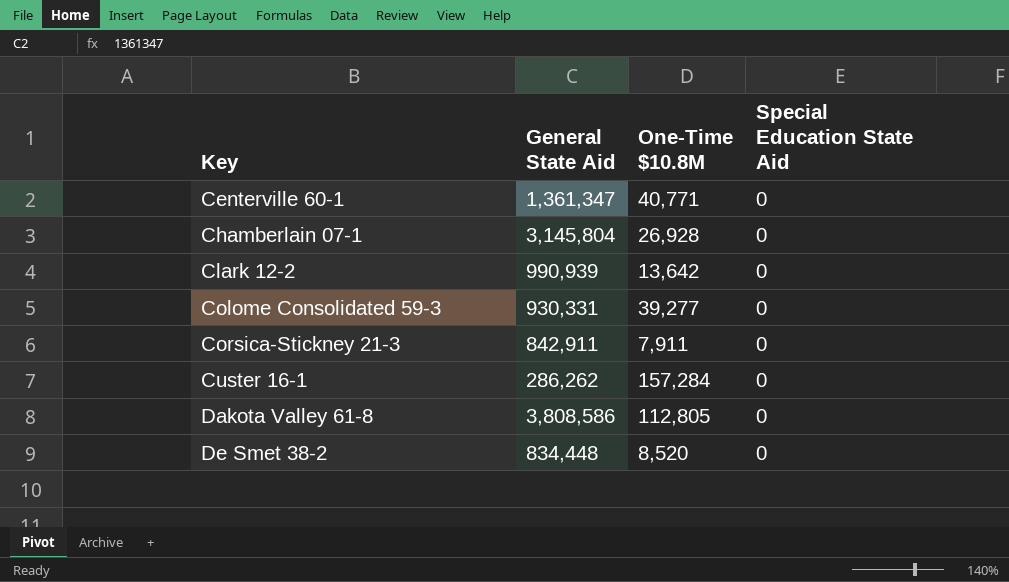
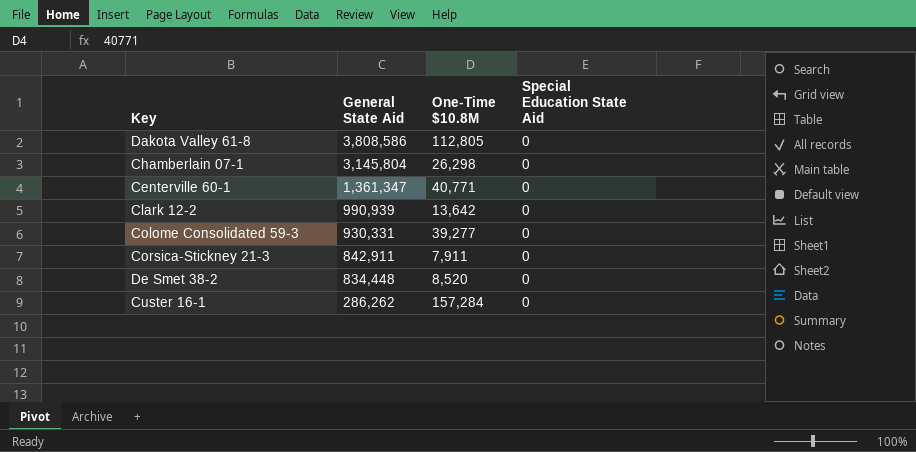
row order: Key ascending -> General State Aid descending
Chamberlain 07-1 | One-Time $10.8M: 26,928 -> 26,298

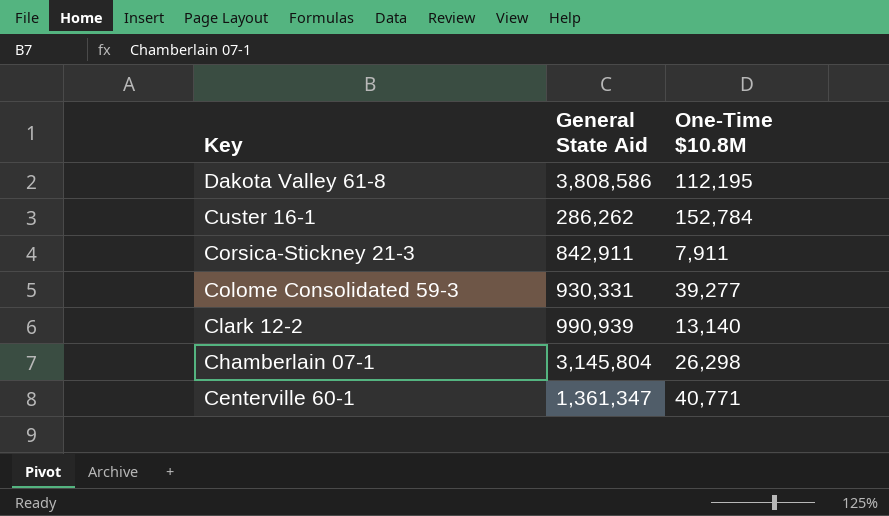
row order: General State Aid descending -> Key descending
column Special Education State Aid | position: 4 -> none
row De Smet 38-2: 834,448 | 8,520 | 0 -> none
Dakota Valley 61-8 | One-Time $10.8M: 112,805 -> 112,195
Custer 16-1 | One-Time $10.8M: 157,284 -> 152,784
Clark 12-2 | One-Time $10.8M: 13,642 -> 13,140

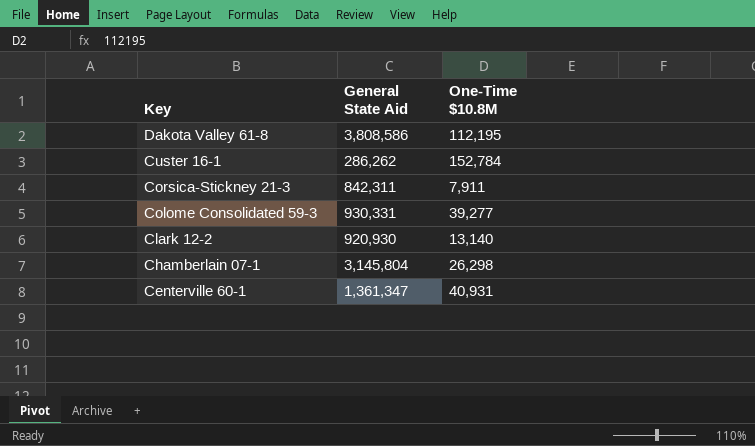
Corsica-Stickney 21-3 | General State Aid: 842,911 -> 842,311
Clark 12-2 | General State Aid: 990,939 -> 920,930
Centerville 60-1 | One-Time $10.8M: 40,771 -> 40,931

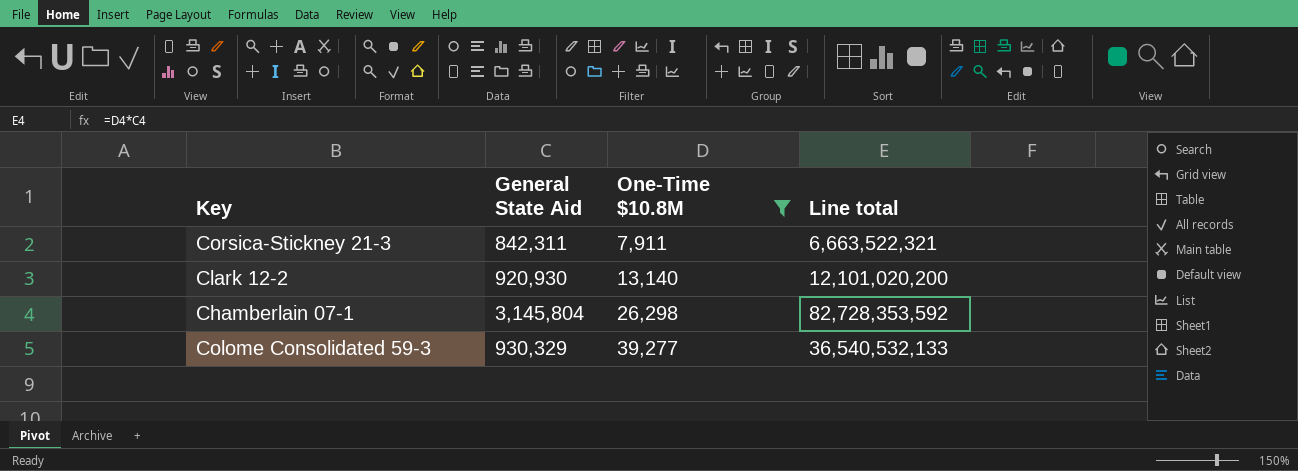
filter: none -> One-Time $10.8M <= 39,277
row order: Key descending -> One-Time $10.8M ascending
column Line total | formula: none -> [General State Aid] * [One-Time $10.8M]
Colome Consolidated 59-3 | General State Aid: 930,331 -> 930,329

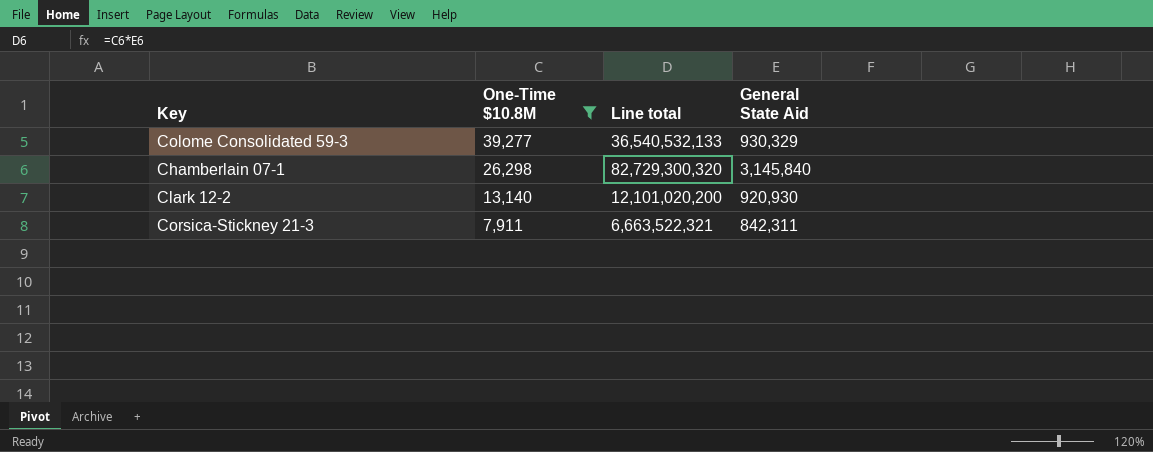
row order: One-Time $10.8M ascending -> One-Time $10.8M descending
column General State Aid | position: 2 -> 4
Chamberlain 07-1 | Line total: 82,728,353,592 -> 82,729,300,320
Chamberlain 07-1 | General State Aid: 3,145,804 -> 3,145,840

